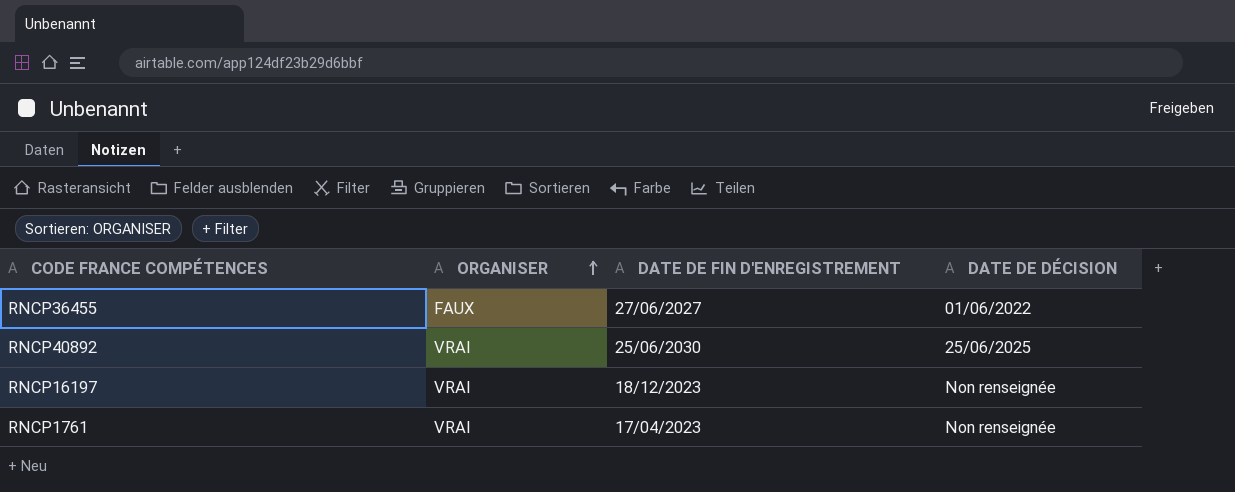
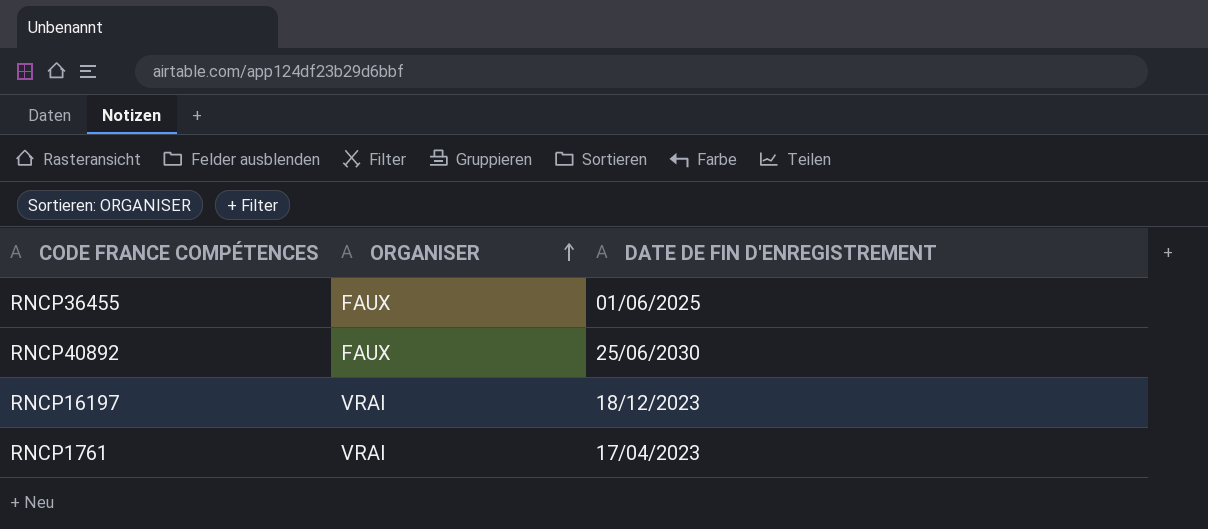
column DATE DE DÉCISION | position: 4 -> none
RNCP36455 | DATE DE FIN D'ENREGISTREMENT: 27/06/2027 -> 01/06/2025
RNCP40892 | ORGANISER: VRAI -> FAUX

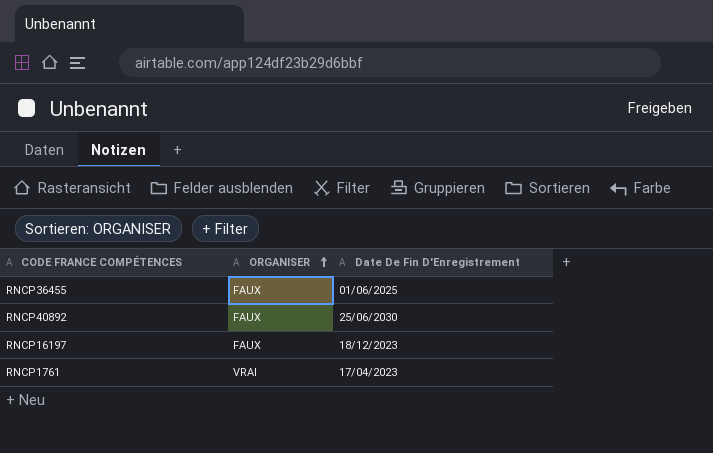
column name: DATE DE FIN D'ENREGISTREMENT -> Date De Fin D'Enregistrement
RNCP16197 | ORGANISER: VRAI -> FAUX

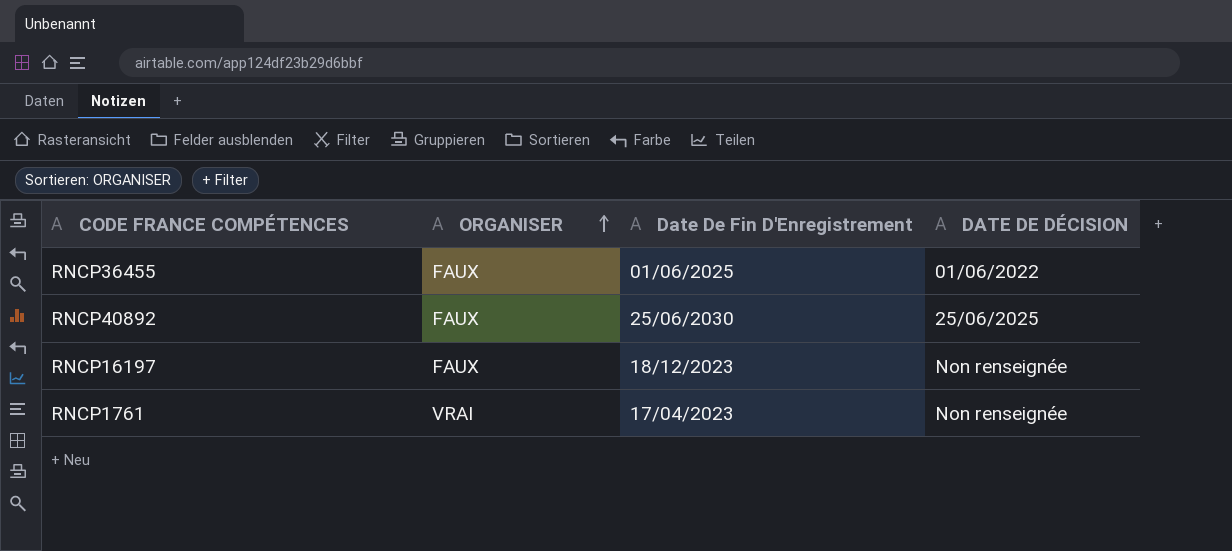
column DATE DE DÉCISION | position: none -> 4

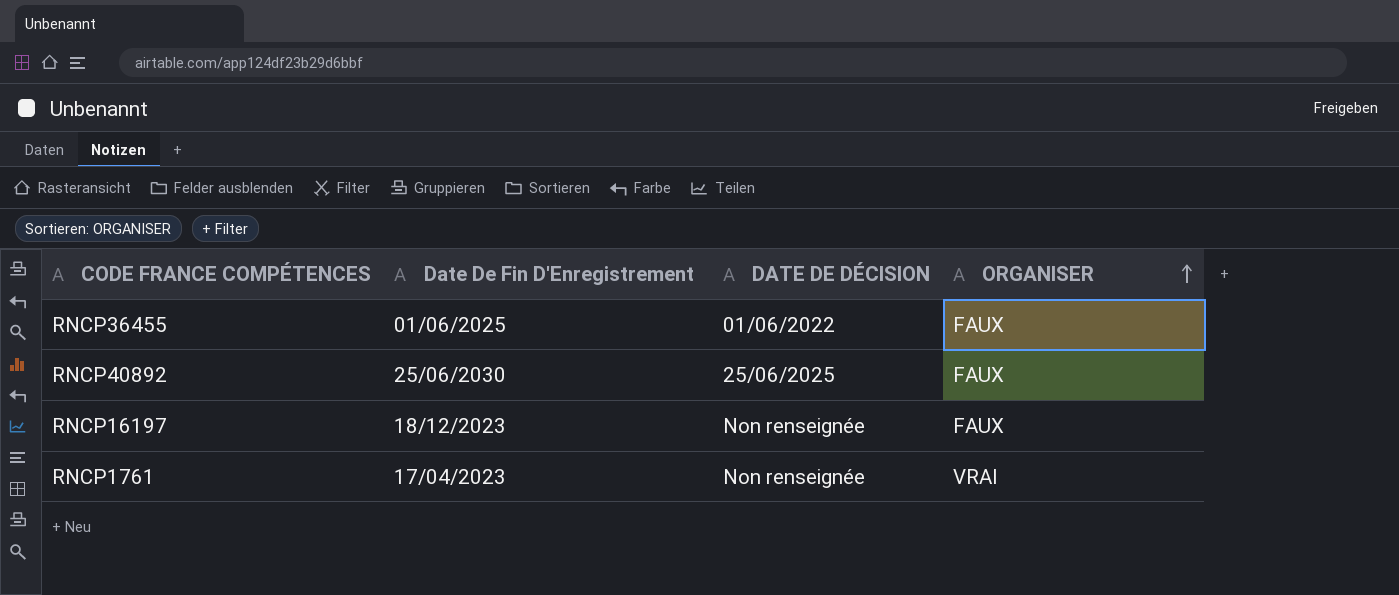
column ORGANISER | position: 2 -> 4

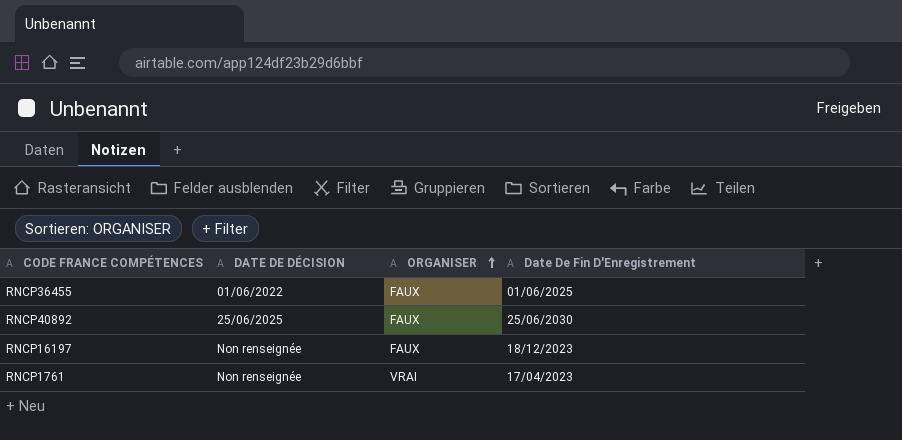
column Date De Fin D'Enregistrement | position: 2 -> 4

